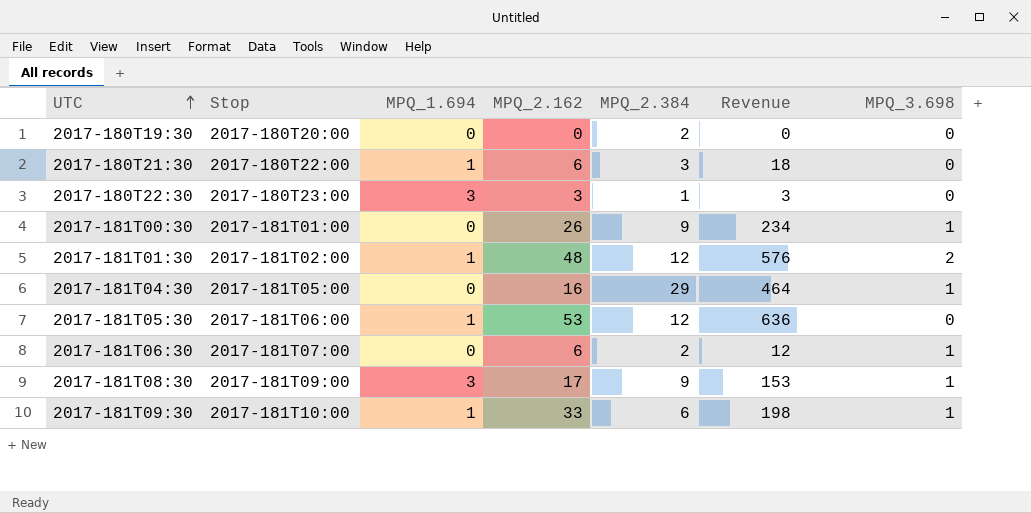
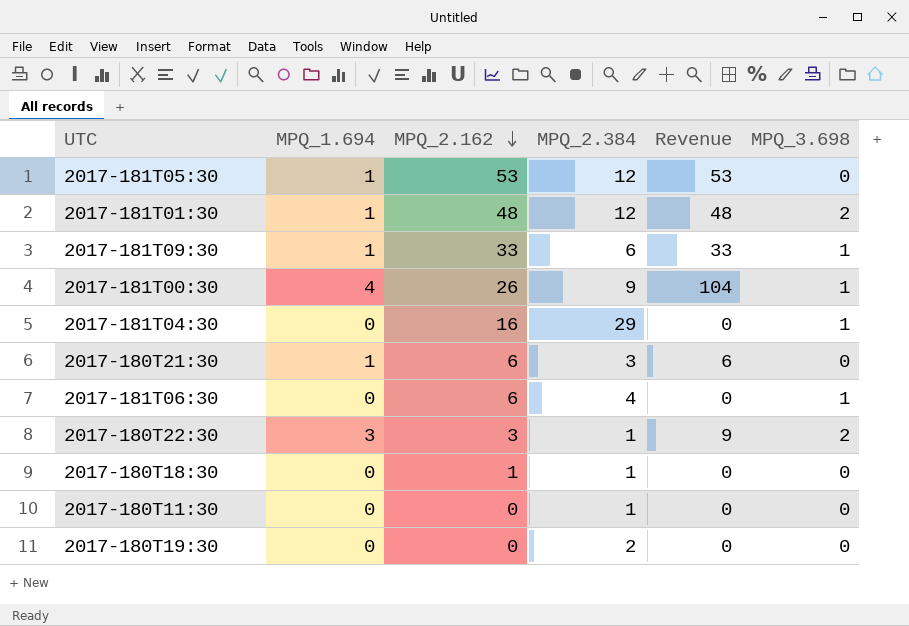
row order: UTC ascending -> MPQ_2.162 descending
column Stop | position: 2 -> none
column Revenue | formula: [MPQ_2.162] * [MPQ_2.384] -> [MPQ_1.694] * [MPQ_2.162]
row 2017-181T08:30: 2017-181T09:00 | 3 | 17 | 9 | 153 | 1 -> none
2017-181T00:30 | MPQ_1.694: 0 -> 4
2017-181T06:30 | MPQ_2.384: 2 -> 4
2017-180T22:30 | MPQ_3.698: 0 -> 2
row 2017-180T18:30: none -> 0 | 1 | 1 | 0 | 0
row 2017-180T11:30: none -> 0 | 0 | 1 | 0 | 0

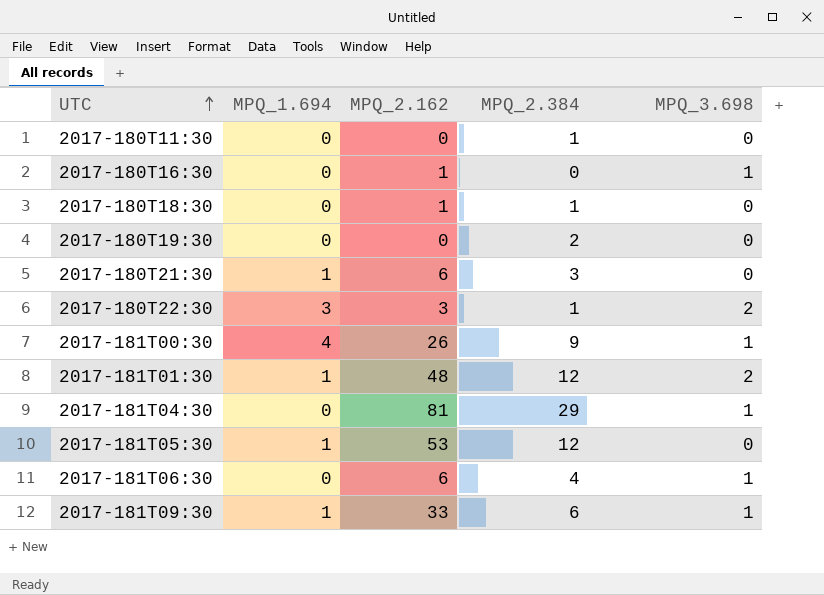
row order: MPQ_2.162 descending -> UTC ascending
column Revenue | formula: [MPQ_1.694] * [MPQ_2.162] -> none
row 2017-180T16:30: none -> 0 | 1 | 0 | 1
2017-181T04:30 | MPQ_2.162: 16 -> 81

